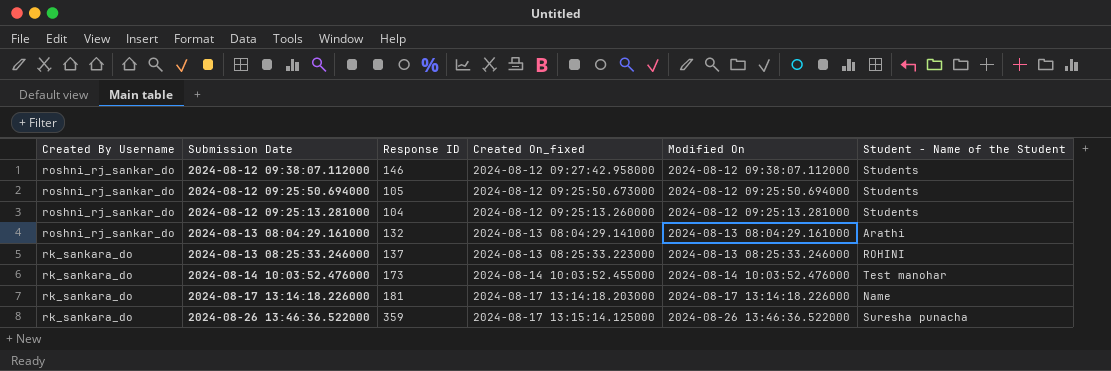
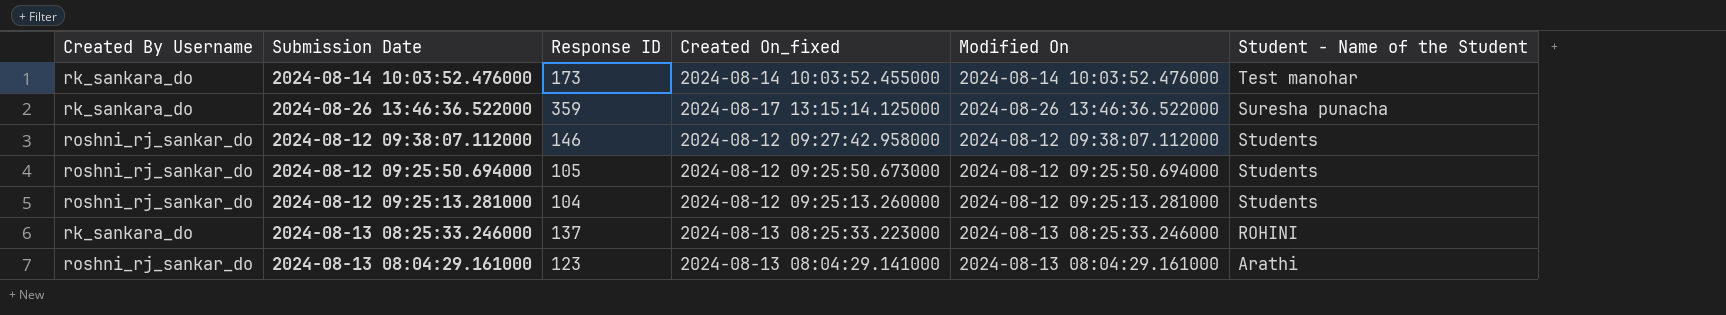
row order: Created By Username descending -> Student - Name of the Student descending
row 2024-08-17 13:14:18.226000: rk_sankara_do | 181 | 2024-08-17 13:14:18.203000 | 2024-08-17 13:14:18.226000 | Name -> none
2024-08-13 08:04:29.161000 | Response ID: 132 -> 123

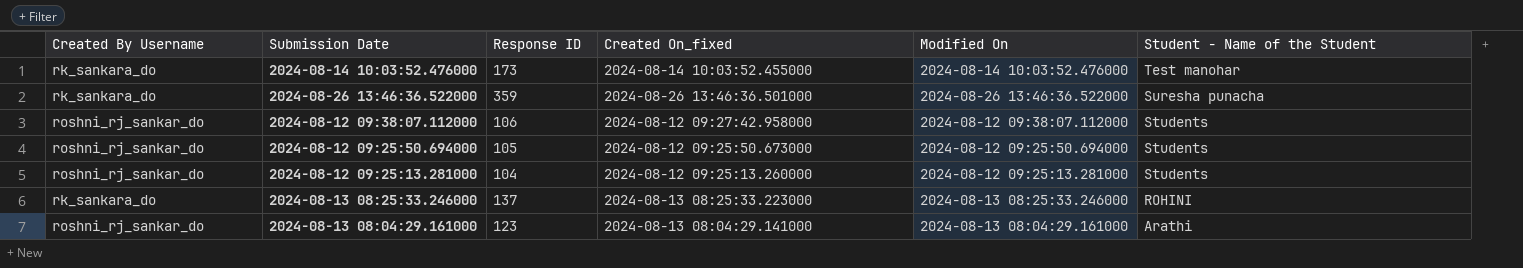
2024-08-26 13:46:36.522000 | Created On_fixed: 2024-08-17 13:15:14.125000 -> 2024-08-26 13:46:36.501000
2024-08-12 09:38:07.112000 | Response ID: 146 -> 106

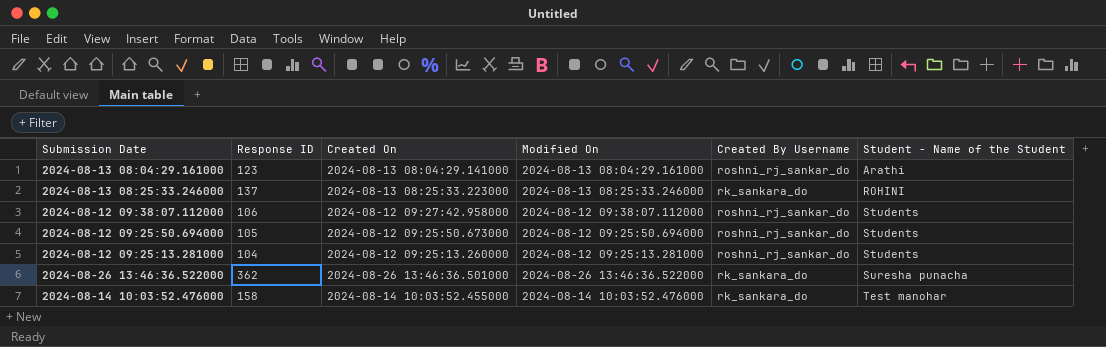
row order: Student - Name of the Student descending -> Student - Name of the Student ascending
column name: Created On_fixed -> Created On
column Created By Username | position: 1 -> 5
2024-08-26 13:46:36.522000 | Response ID: 359 -> 362
2024-08-14 10:03:52.476000 | Response ID: 173 -> 158

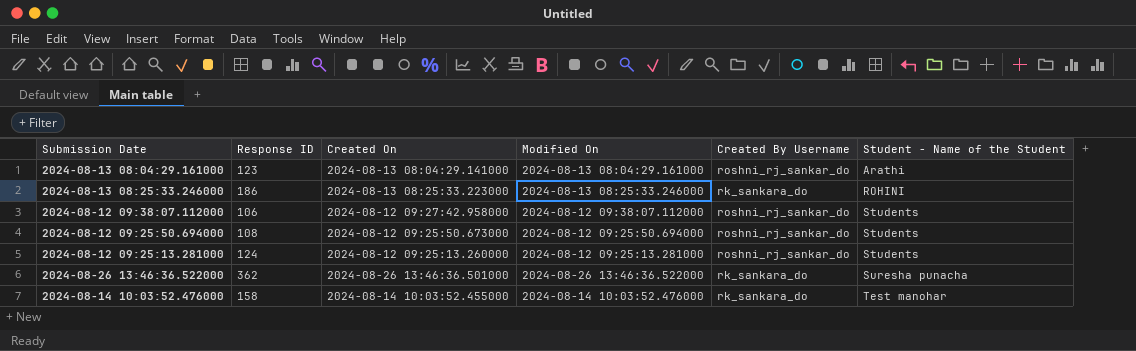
2024-08-13 08:25:33.246000 | Response ID: 137 -> 186
2024-08-12 09:25:50.694000 | Response ID: 105 -> 108
2024-08-12 09:25:13.281000 | Response ID: 104 -> 124

